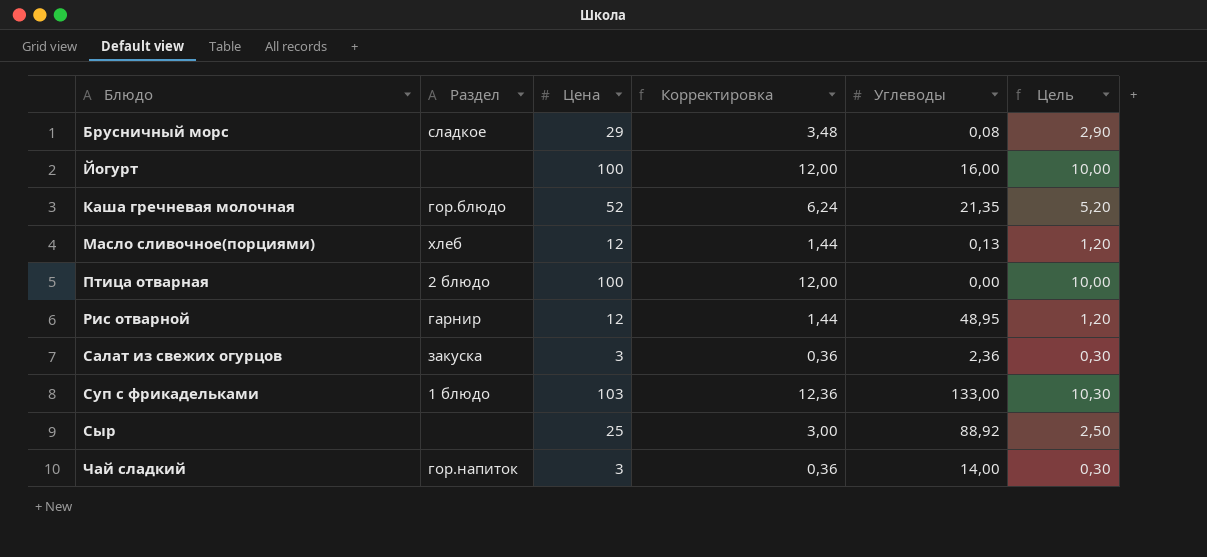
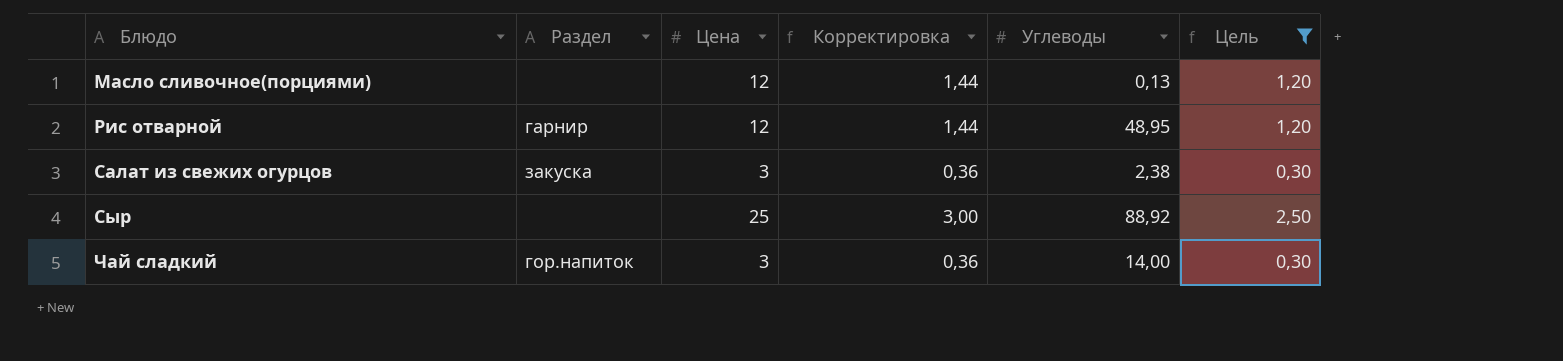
filter: none -> Цель <= 2,50
Масло сливочное(порциями) | Раздел: хлеб -> none
Салат из свежих огурцов | Углеводы: 2,36 -> 2,38

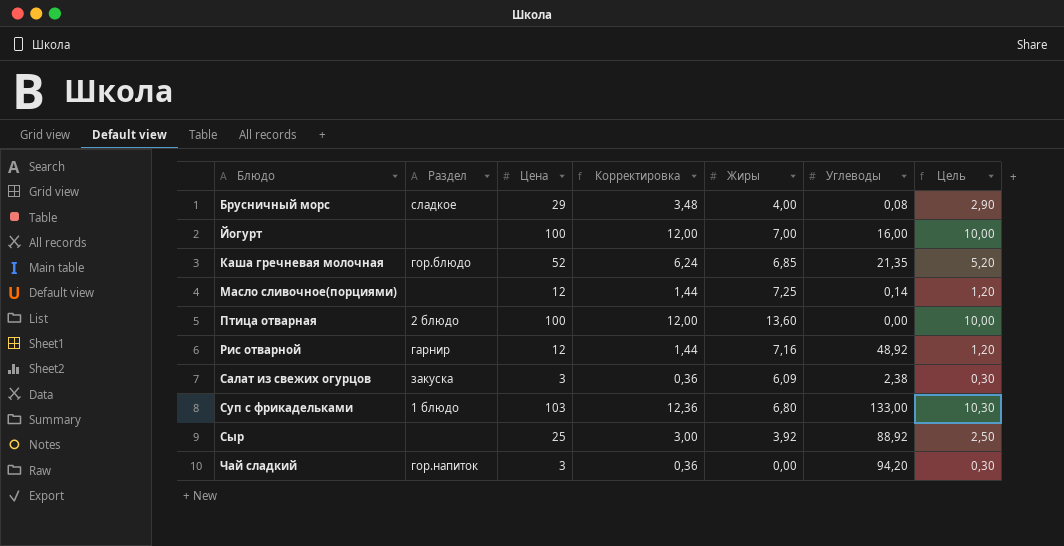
filter: Цель <= 2,50 -> none
column Жиры | position: none -> 5
Масло сливочное(порциями) | Углеводы: 0,13 -> 0,14
Рис отварной | Углеводы: 48,95 -> 48,92
Чай сладкий | Углеводы: 14,00 -> 94,20

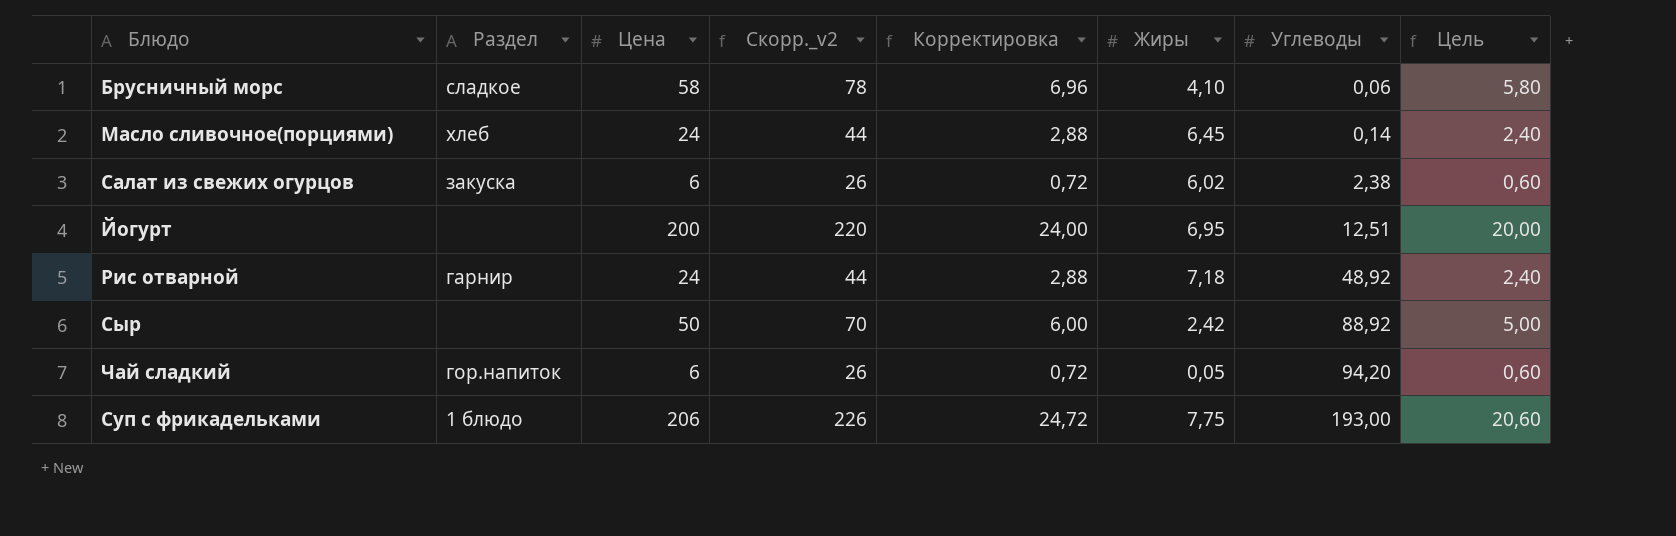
row order: Блюдо ascending -> Углеводы ascending
column Скорр._v2 | formula: none -> [Цена] + 20
row Каша гречневая молочная: гор.блюдо | 52 | 6,24 | 6,85 | 21,35 | 5,20 -> none
row Птица отварная: 2 блюдо | 100 | 12,00 | 13,60 | 0,00 | 10,00 -> none
Брусничный морс | Цена: 29 -> 58
Брусничный морс | Корректировка: 3,48 -> 6,96
Брусничный морс | Жиры: 4,00 -> 4,10
Брусничный морс | Углеводы: 0,08 -> 0,06
Брусничный морс | Цель: 2,90 -> 5,80
Масло сливочное(порциями) | Раздел: none -> хлеб
Масло сливочное(порциями) | Цена: 12 -> 24
Масло сливочное(порциями) | Корректировка: 1,44 -> 2,88
Масло сливочное(порциями) | Жиры: 7,25 -> 6,45
Масло сливочное(порциями) | Цель: 1,20 -> 2,40
Салат из свежих огурцов | Цена: 3 -> 6
Салат из свежих огурцов | Корректировка: 0,36 -> 0,72
Салат из свежих огурцов | Жиры: 6,09 -> 6,02
Салат из свежих огурцов | Цель: 0,30 -> 0,60
Йогурт | Цена: 100 -> 200
Йогурт | Корректировка: 12,00 -> 24,00
Йогурт | Жиры: 7,00 -> 6,95
Йогурт | Углеводы: 16,00 -> 12,51
Йогурт | Цель: 10,00 -> 20,00
Рис отварной | Цена: 12 -> 24
Рис отварной | Корректировка: 1,44 -> 2,88
Рис отварной | Жиры: 7,16 -> 7,18
Рис отварной | Цель: 1,20 -> 2,40
Сыр | Цена: 25 -> 50
Сыр | Корректировка: 3,00 -> 6,00
Сыр | Жиры: 3,92 -> 2,42
Сыр | Цель: 2,50 -> 5,00
Чай сладкий | Цена: 3 -> 6
Чай сладкий | Корректировка: 0,36 -> 0,72
Чай сладкий | Жиры: 0,00 -> 0,05
Чай сладкий | Цель: 0,30 -> 0,60
Суп с фрикадельками | Цена: 103 -> 206
Суп с фрикадельками | Корректировка: 12,36 -> 24,72
Суп с фрикадельками | Жиры: 6,80 -> 7,75
Суп с фрикадельками | Углеводы: 133,00 -> 193,00
Суп с фрикадельками | Цель: 10,30 -> 20,60

